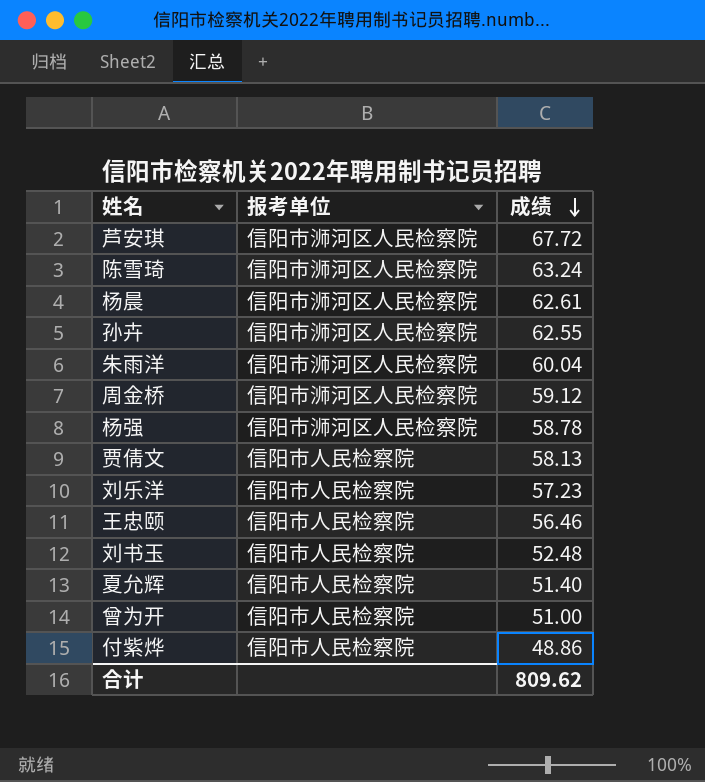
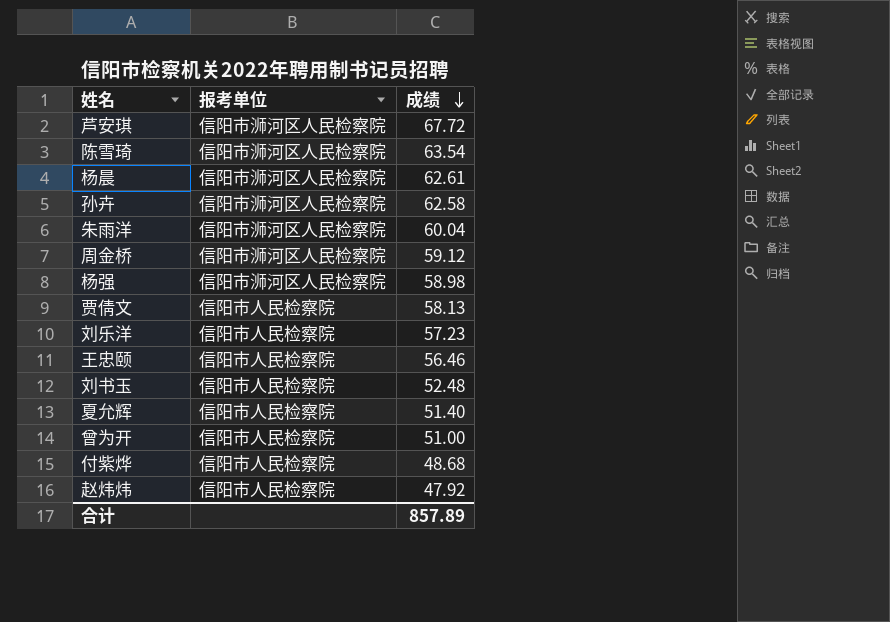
陈雪琦 | 成绩: 63.24 -> 63.54
孙卉 | 成绩: 62.55 -> 62.58
杨强 | 成绩: 58.78 -> 58.98
付紫烨 | 成绩: 48.86 -> 48.68
row 赵炜炜: none -> 信阳市人民检察院 | 47.92
合计 | 成绩: 809.62 -> 857.89

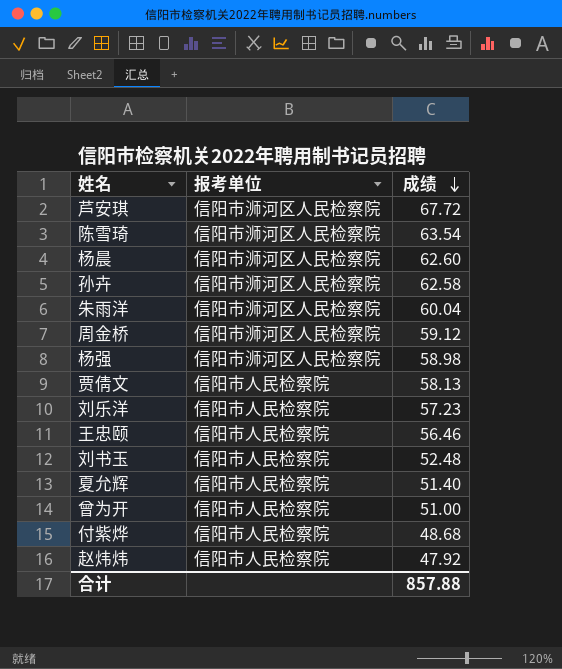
杨晨 | 成绩: 62.61 -> 62.60
合计 | 成绩: 857.89 -> 857.88

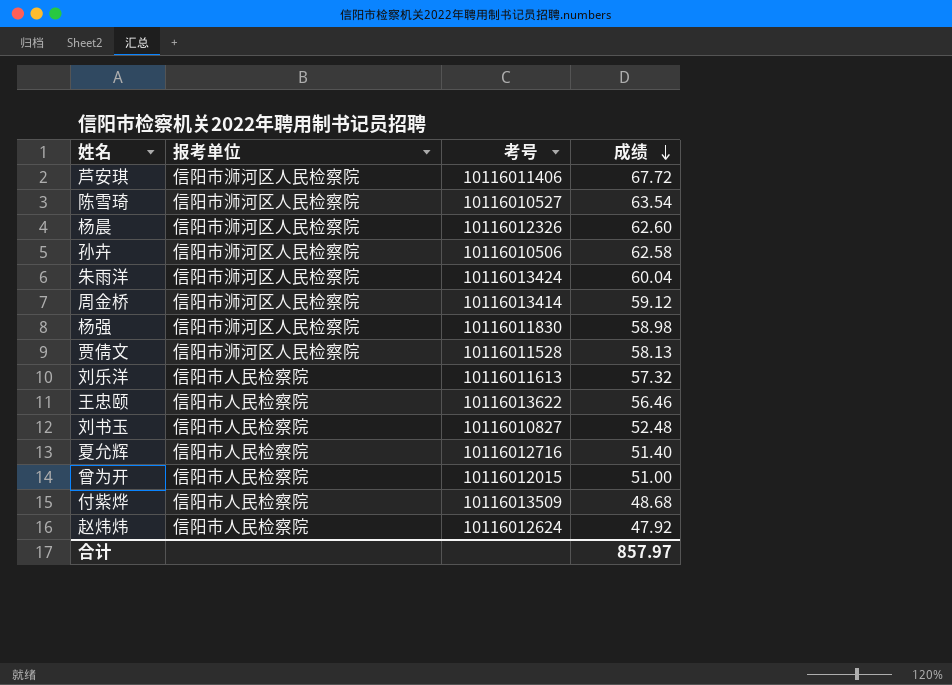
column 考号 | position: none -> 3
贾倩文 | 报考单位: 信阳市人民检察院 -> 信阳市浉河区人民检察院
刘乐洋 | 成绩: 57.23 -> 57.32
合计 | 成绩: 857.88 -> 857.97

